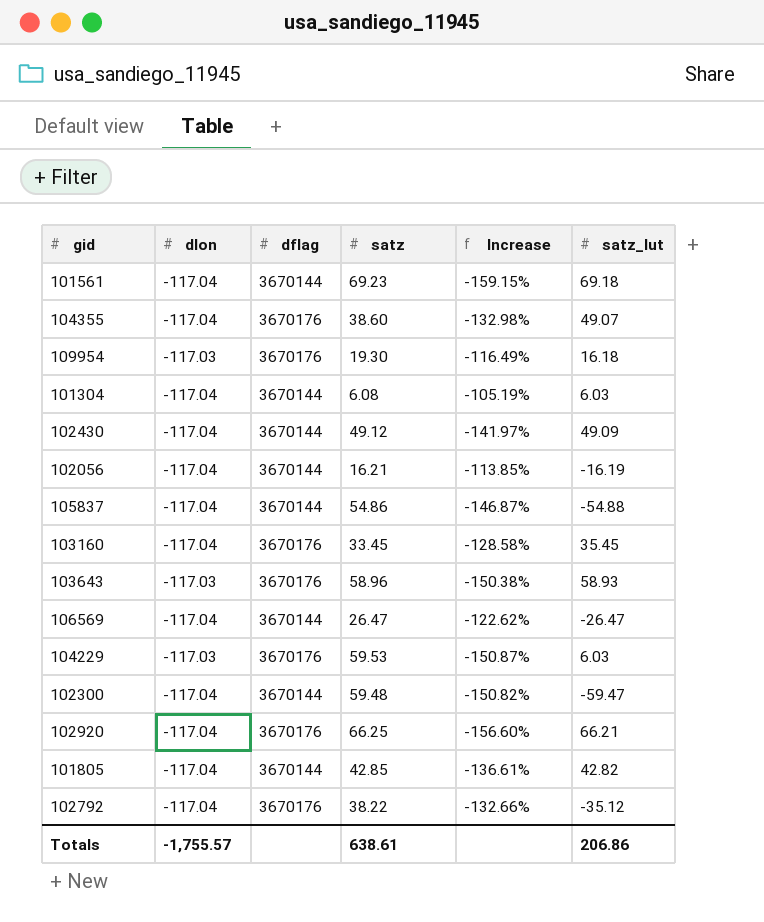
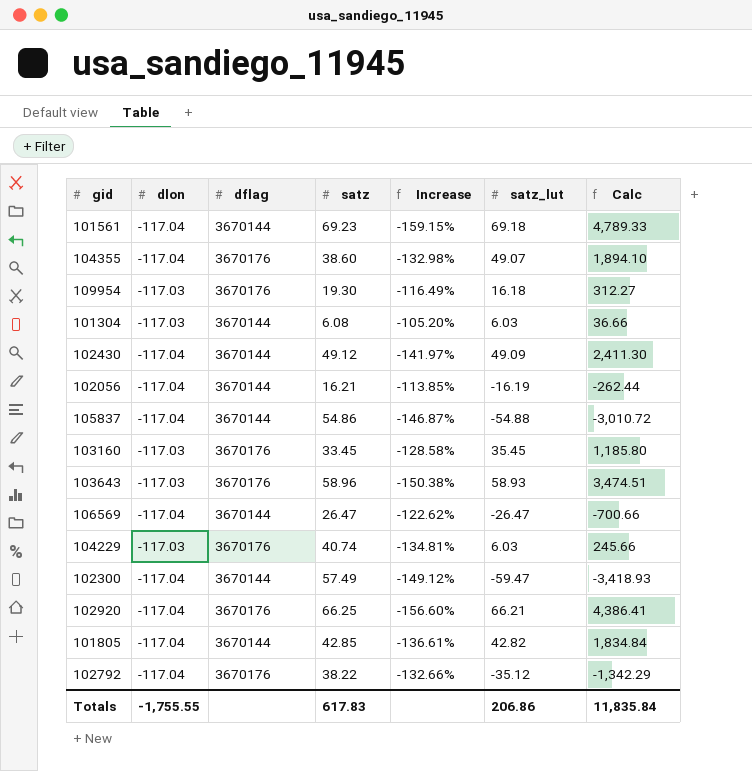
column Calc | formula: none -> [satz] * [satz_lut]
101304 | dlon: -117.04 -> -117.03
101304 | Increase: -105.19% -> -105.20%
103160 | dlon: -117.04 -> -117.03
104229 | satz: 59.53 -> 40.74
104229 | Increase: -150.87% -> -134.81%
102300 | satz: 59.48 -> 57.49
102300 | Increase: -150.82% -> -149.12%
Totals | dlon: -1,755.57 -> -1,755.55
Totals | satz: 638.61 -> 617.83

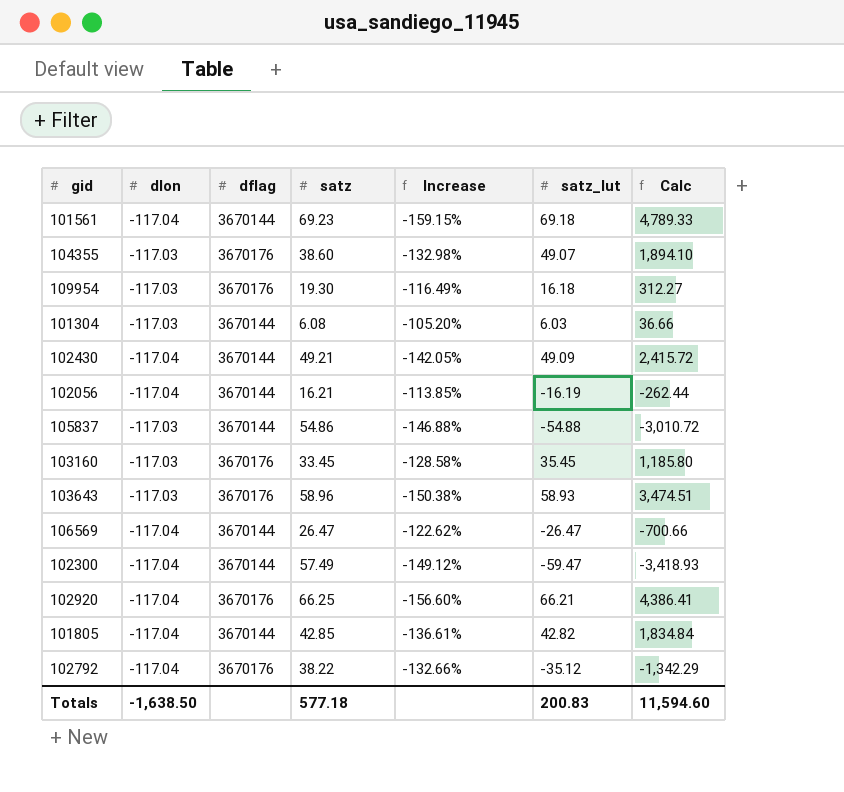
row 104229: -117.03 | 3670176 | 40.74 | -134.81% | 6.03 | 245.66 -> none
104355 | dlon: -117.04 -> -117.03
102430 | satz: 49.12 -> 49.21
102430 | Increase: -141.97% -> -142.05%
102430 | Calc: 2,411.30 -> 2,415.72
105837 | dlon: -117.04 -> -117.03
105837 | Increase: -146.87% -> -146.88%
Totals | dlon: -1,755.55 -> -1,638.50
Totals | satz: 617.83 -> 577.18
Totals | satz_lut: 206.86 -> 200.83
Totals | Calc: 11,835.84 -> 11,594.60

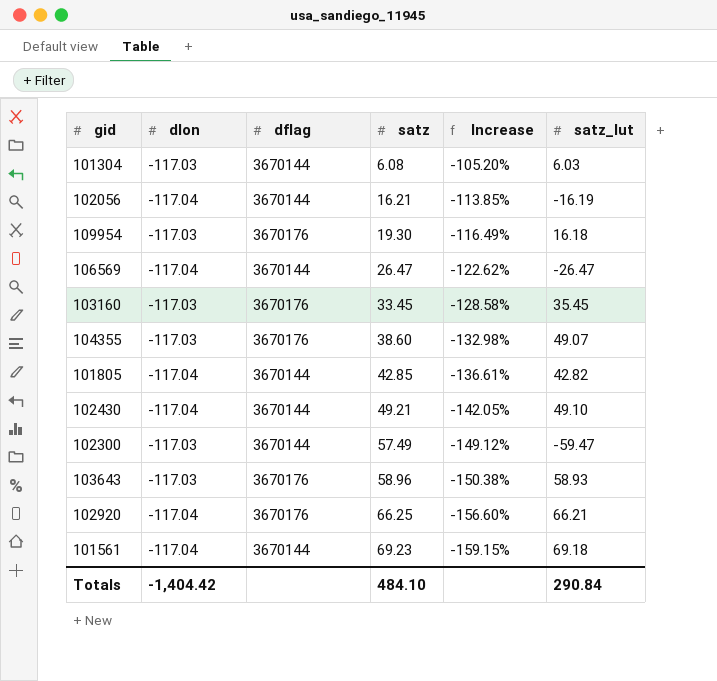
row order: none -> satz ascending
column Calc | formula: [satz] * [satz_lut] -> none
row 105837: -117.03 | 3670144 | 54.86 | -146.88% | -54.88 | -3,010.72 -> none
row 102792: -117.04 | 3670176 | 38.22 | -132.66% | -35.12 | -1,342.29 -> none
102430 | satz_lut: 49.09 -> 49.10
102300 | dlon: -117.04 -> -117.03
Totals | dlon: -1,638.50 -> -1,404.42
Totals | satz: 577.18 -> 484.10
Totals | satz_lut: 200.83 -> 290.84

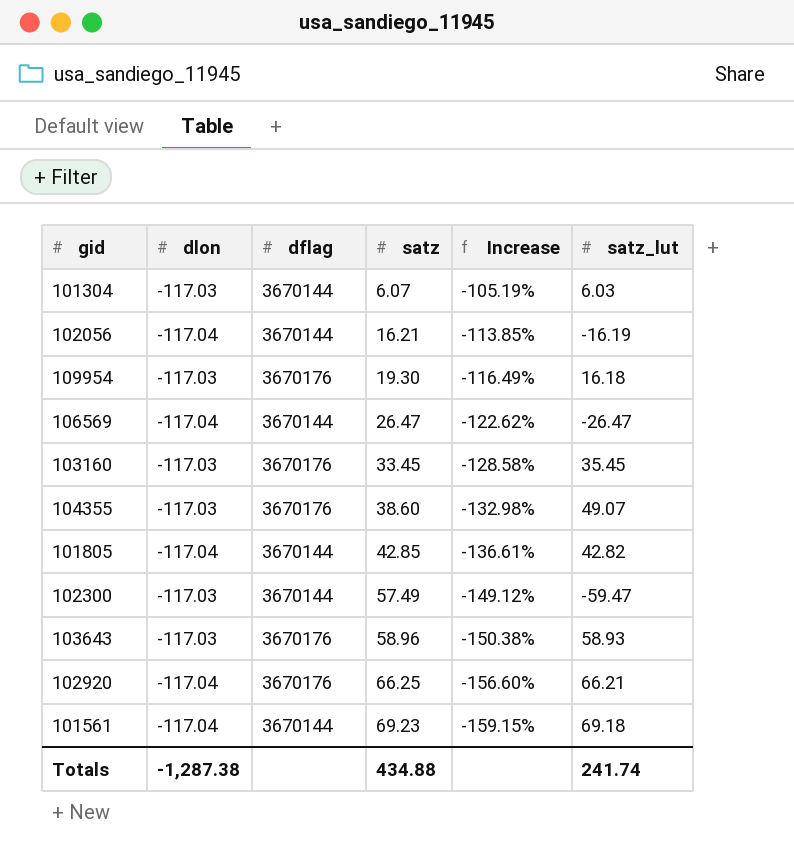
row 102430: -117.04 | 3670144 | 49.21 | -142.05% | 49.10 -> none
101304 | satz: 6.08 -> 6.07
101304 | Increase: -105.20% -> -105.19%
Totals | dlon: -1,404.42 -> -1,287.38
Totals | satz: 484.10 -> 434.88
Totals | satz_lut: 290.84 -> 241.74

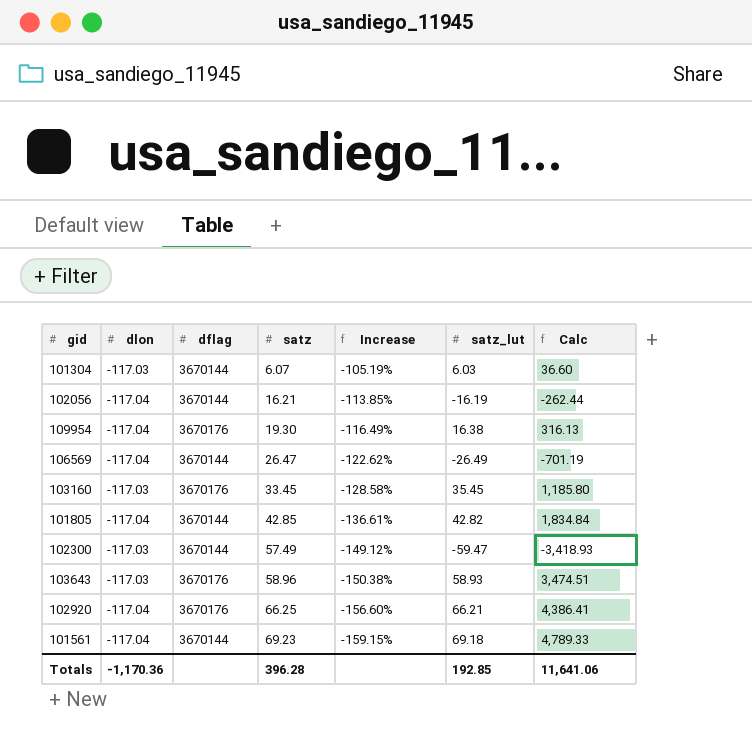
column Calc | formula: none -> [satz] * [satz_lut]
row 104355: -117.03 | 3670176 | 38.60 | -132.98% | 49.07 -> none
109954 | dlon: -117.03 -> -117.04
109954 | satz_lut: 16.18 -> 16.38
106569 | satz_lut: -26.47 -> -26.49
Totals | dlon: -1,287.38 -> -1,170.36
Totals | satz: 434.88 -> 396.28
Totals | satz_lut: 241.74 -> 192.85

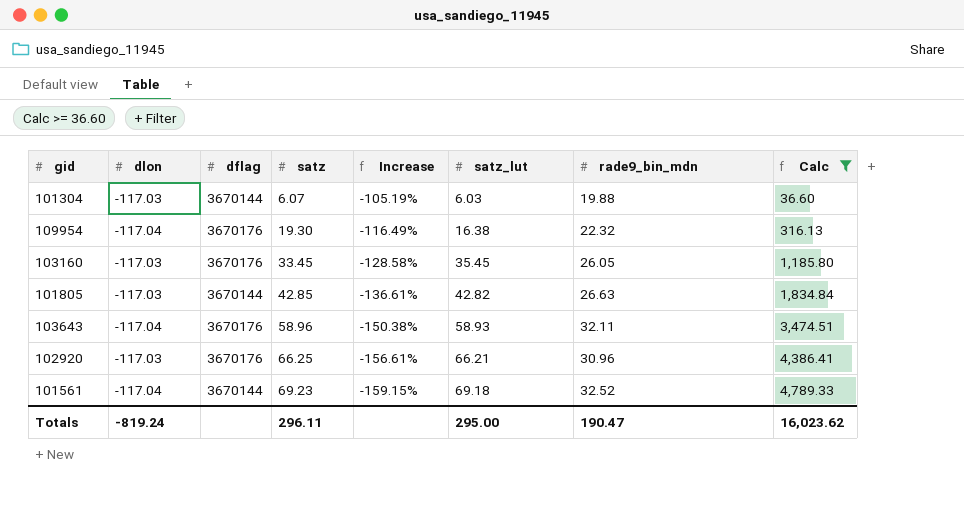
filter: none -> Calc >= 36.60
column rade9_bin_mdn | position: none -> 7
101805 | dlon: -117.04 -> -117.03
103643 | dlon: -117.03 -> -117.04
102920 | dlon: -117.04 -> -117.03
102920 | Increase: -156.60% -> -156.61%
Totals | dlon: -1,170.36 -> -819.24
Totals | satz: 396.28 -> 296.11
Totals | satz_lut: 192.85 -> 295.00
Totals | Calc: 11,641.06 -> 16,023.62

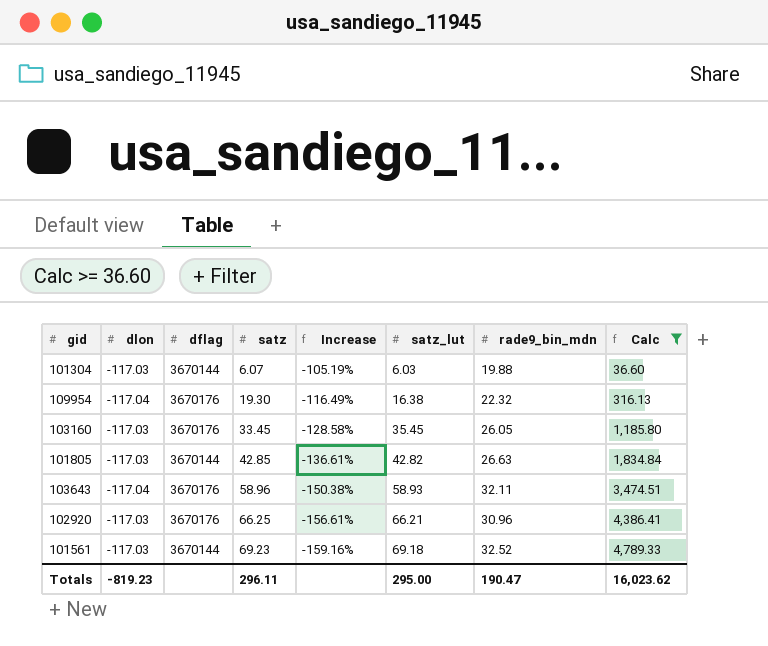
101561 | dlon: -117.04 -> -117.03
101561 | Increase: -159.15% -> -159.16%
Totals | dlon: -819.24 -> -819.23

